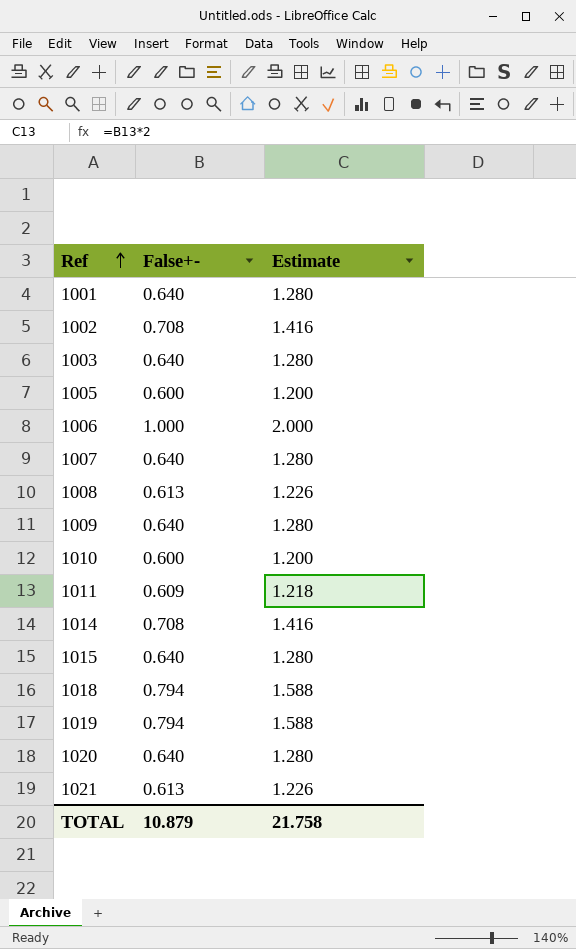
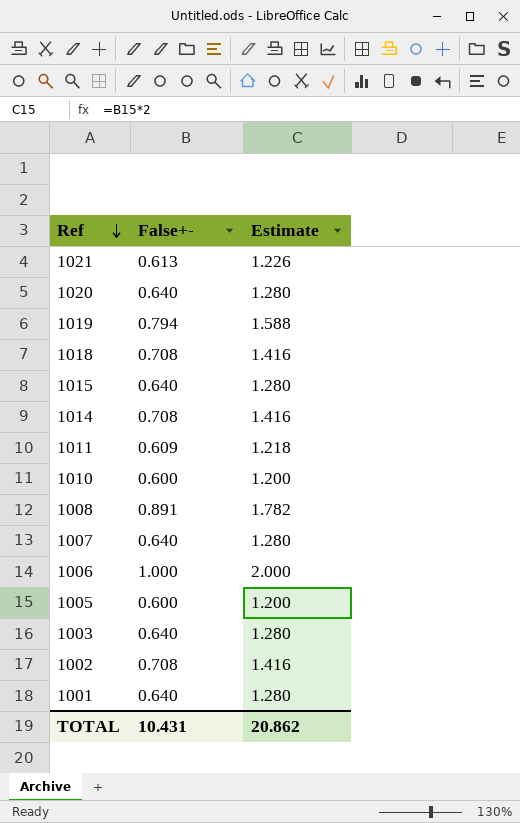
row order: Ref ascending -> Ref descending
row 1009: 0.640 | 1.280 -> none
1018 | False+-: 0.794 -> 0.708
1018 | Estimate: 1.588 -> 1.416
1008 | False+-: 0.613 -> 0.891
1008 | Estimate: 1.226 -> 1.782
TOTAL | False+-: 10.879 -> 10.431
TOTAL | Estimate: 21.758 -> 20.862

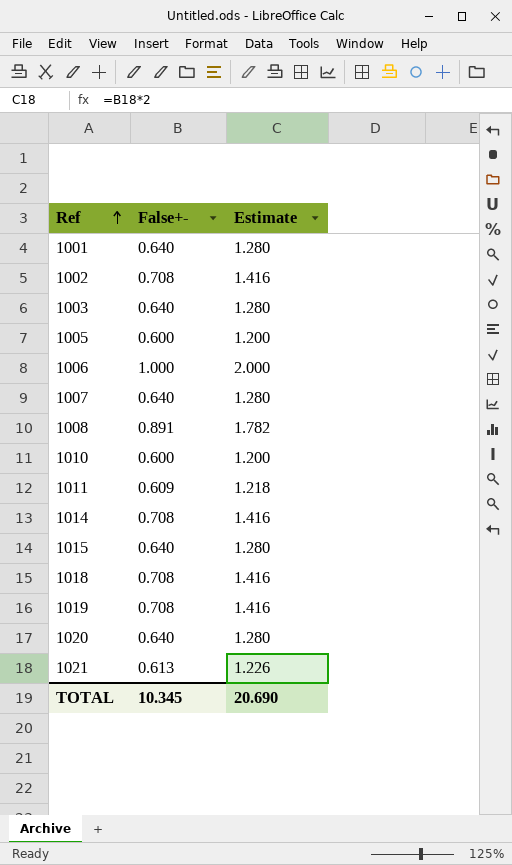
row order: Ref descending -> Ref ascending
1019 | False+-: 0.794 -> 0.708
1019 | Estimate: 1.588 -> 1.416
TOTAL | False+-: 10.431 -> 10.345
TOTAL | Estimate: 20.862 -> 20.690

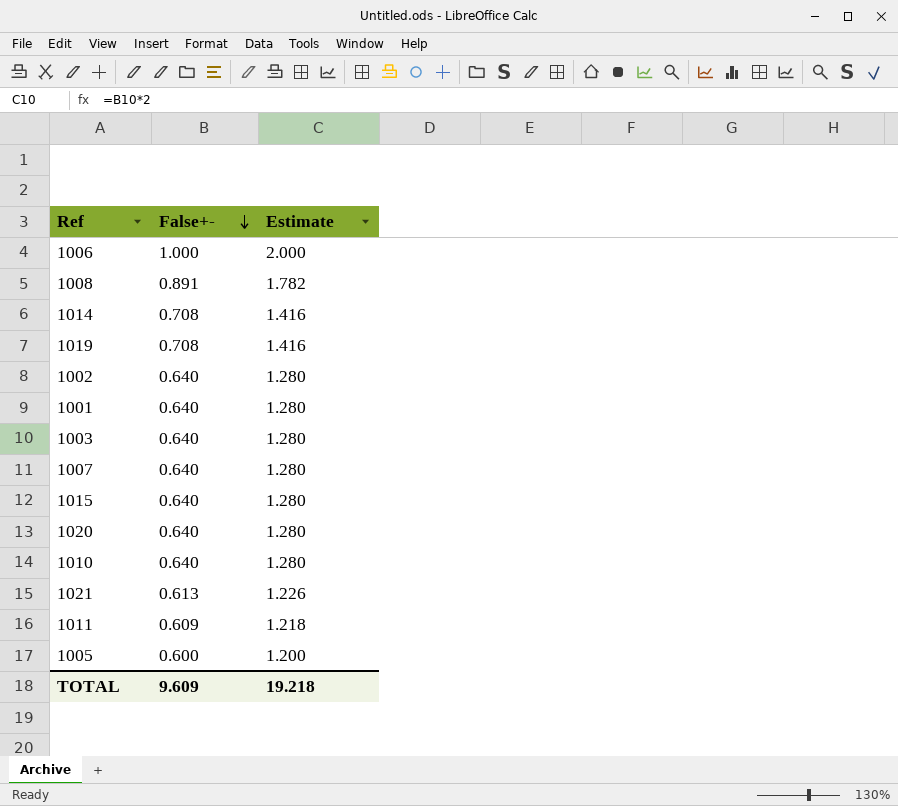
row order: Ref ascending -> False+- descending
row 1018: 0.708 | 1.416 -> none
1002 | False+-: 0.708 -> 0.640
1002 | Estimate: 1.416 -> 1.280
1010 | False+-: 0.600 -> 0.640
1010 | Estimate: 1.200 -> 1.280
TOTAL | False+-: 10.345 -> 9.609
TOTAL | Estimate: 20.690 -> 19.218

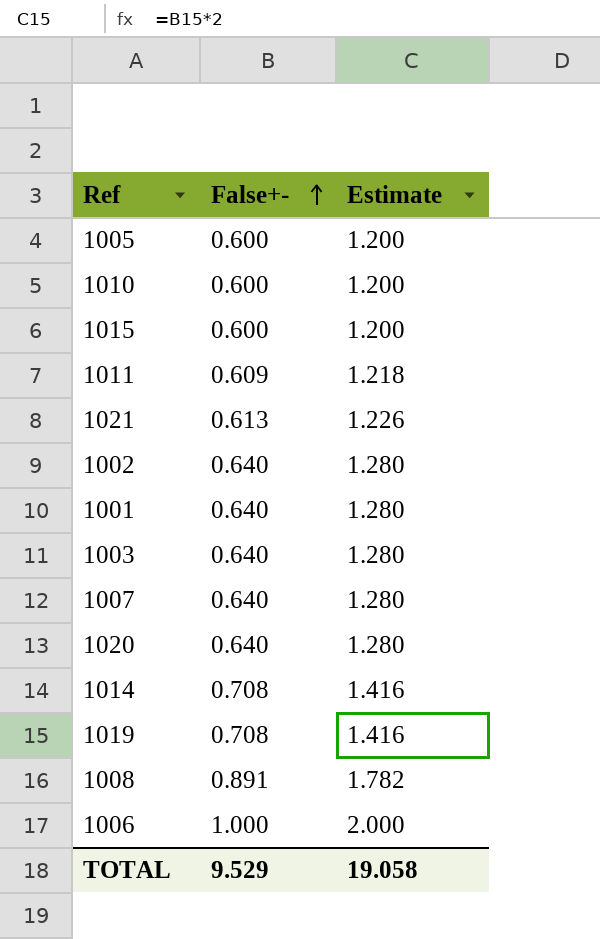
row order: False+- descending -> False+- ascending
1010 | False+-: 0.640 -> 0.600
1010 | Estimate: 1.280 -> 1.200
1015 | False+-: 0.640 -> 0.600
1015 | Estimate: 1.280 -> 1.200
TOTAL | False+-: 9.609 -> 9.529
TOTAL | Estimate: 19.218 -> 19.058

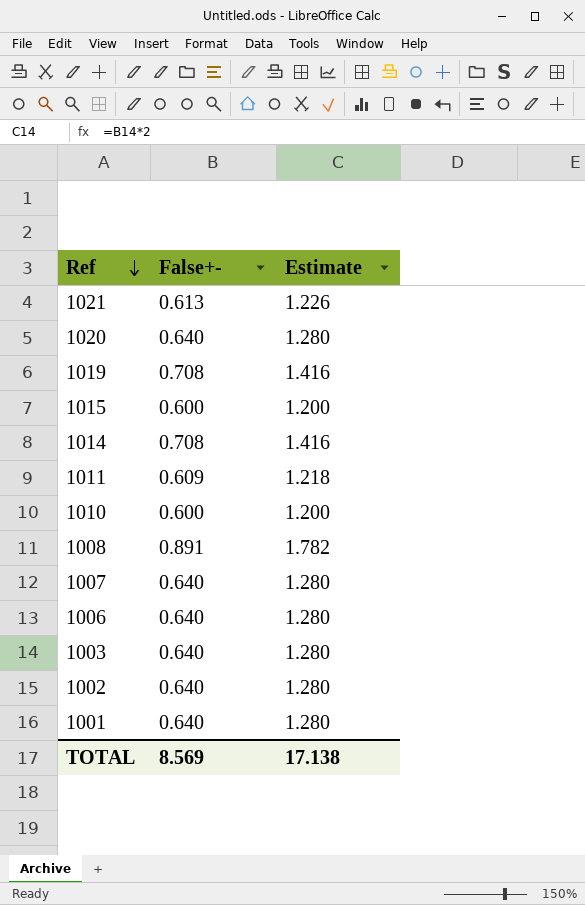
row order: False+- ascending -> Ref descending
row 1005: 0.600 | 1.200 -> none
1006 | False+-: 1.000 -> 0.640
1006 | Estimate: 2.000 -> 1.280
TOTAL | False+-: 9.529 -> 8.569
TOTAL | Estimate: 19.058 -> 17.138

